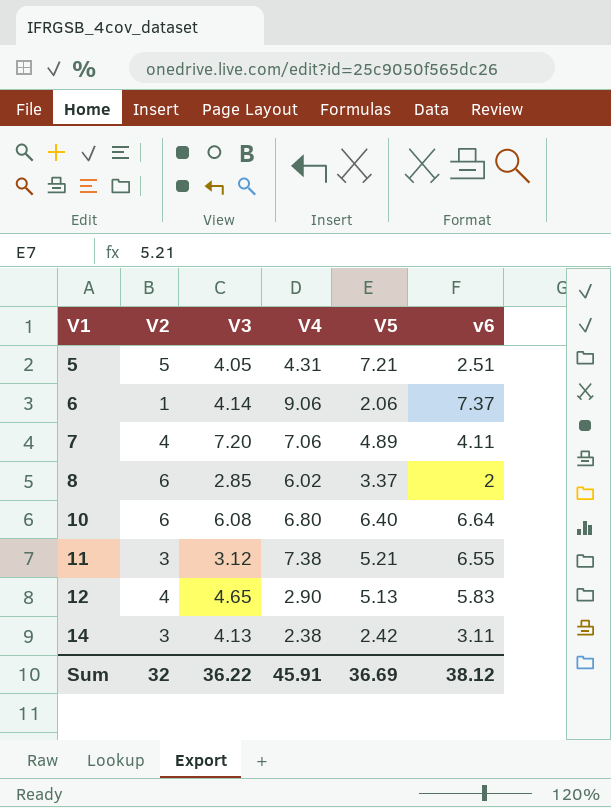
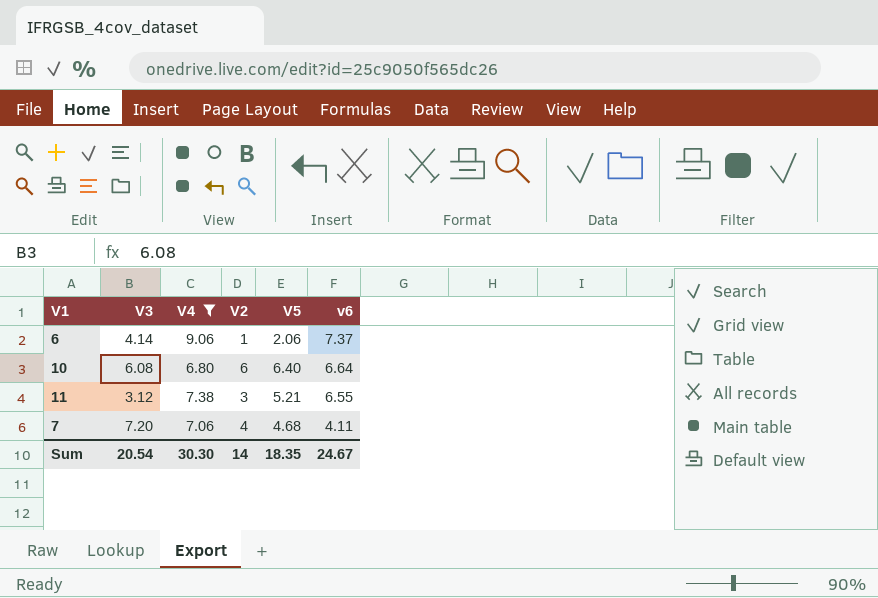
filter: none -> V4 >= 6.80
row order: V1 ascending -> v6 descending
column V2 | position: 2 -> 4
7 | V5: 4.89 -> 4.68
Sum | V3: 36.22 -> 20.54
Sum | V4: 45.91 -> 30.30
Sum | V2: 32 -> 14
Sum | V5: 36.69 -> 18.35
Sum | v6: 38.12 -> 24.67

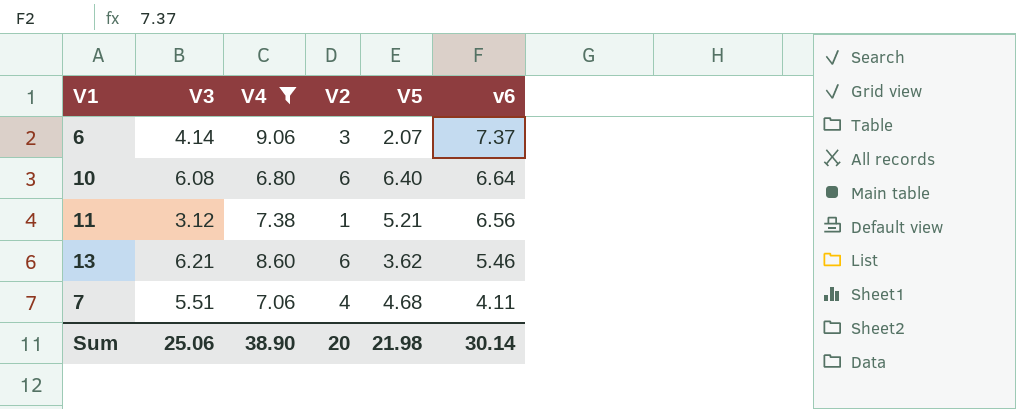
6 | V2: 1 -> 3
6 | V5: 2.06 -> 2.07
11 | V2: 3 -> 1
11 | v6: 6.55 -> 6.56
row 13: none -> 6.21 | 8.60 | 6 | 3.62 | 5.46
7 | V3: 7.20 -> 5.51
Sum | V3: 20.54 -> 25.06
Sum | V4: 30.30 -> 38.90
Sum | V2: 14 -> 20
Sum | V5: 18.35 -> 21.98
Sum | v6: 24.67 -> 30.14

